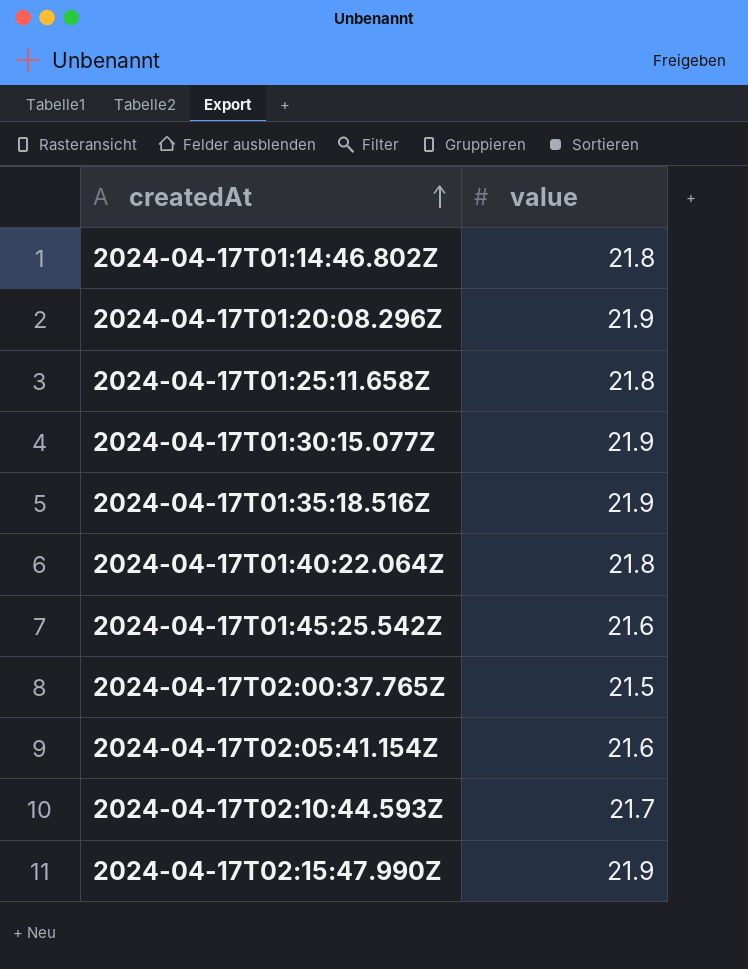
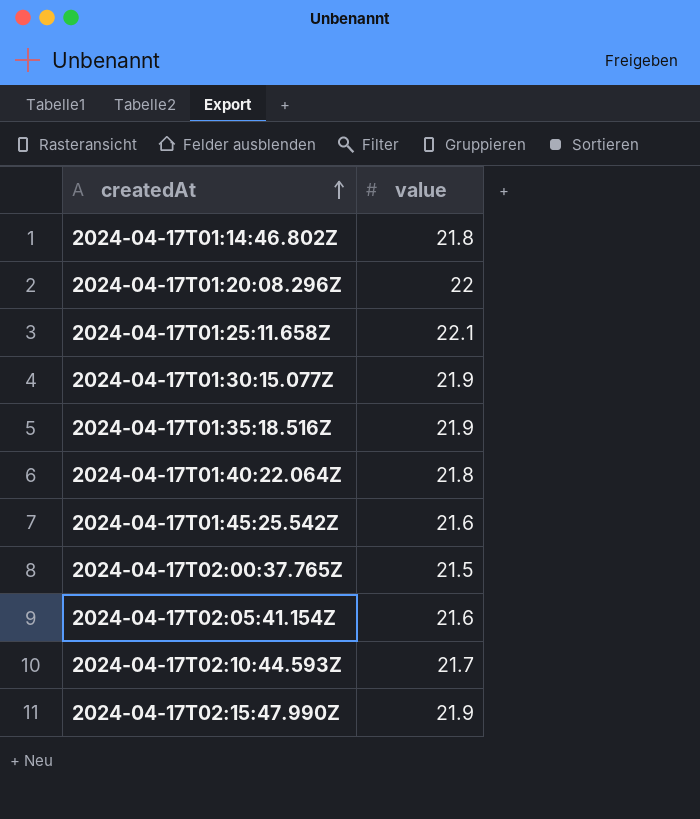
2024-04-17T01:20:08.296Z | value: 21.9 -> 22
2024-04-17T01:25:11.658Z | value: 21.8 -> 22.1

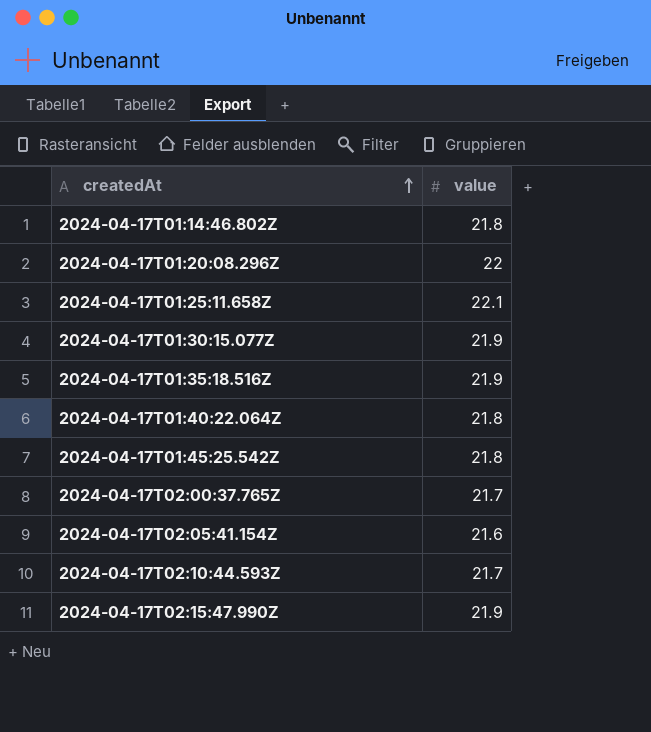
2024-04-17T01:45:25.542Z | value: 21.6 -> 21.8
2024-04-17T02:00:37.765Z | value: 21.5 -> 21.7

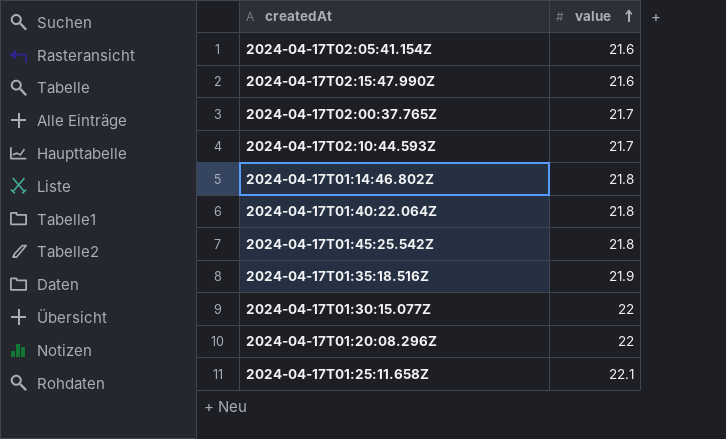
row order: createdAt ascending -> value ascending
2024-04-17T02:15:47.990Z | value: 21.9 -> 21.6
2024-04-17T01:30:15.077Z | value: 21.9 -> 22

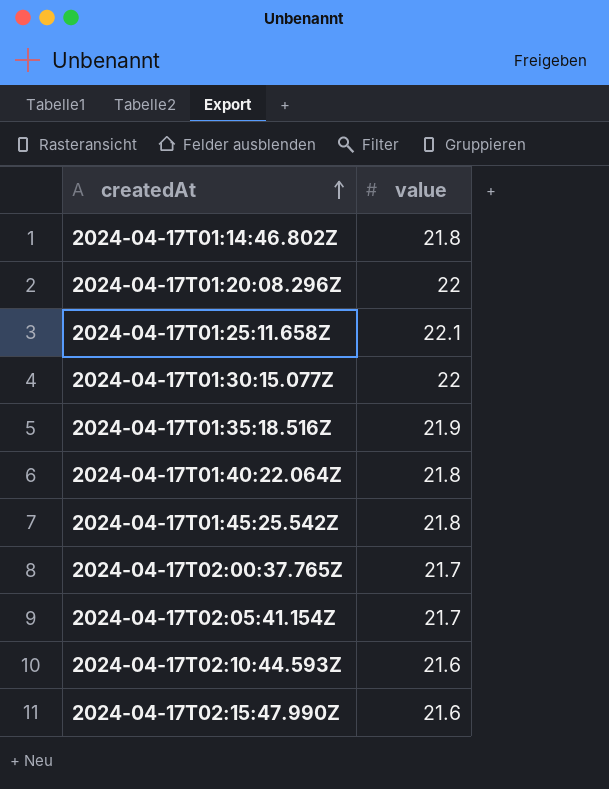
row order: value ascending -> createdAt ascending
2024-04-17T02:05:41.154Z | value: 21.6 -> 21.7
2024-04-17T02:10:44.593Z | value: 21.7 -> 21.6

